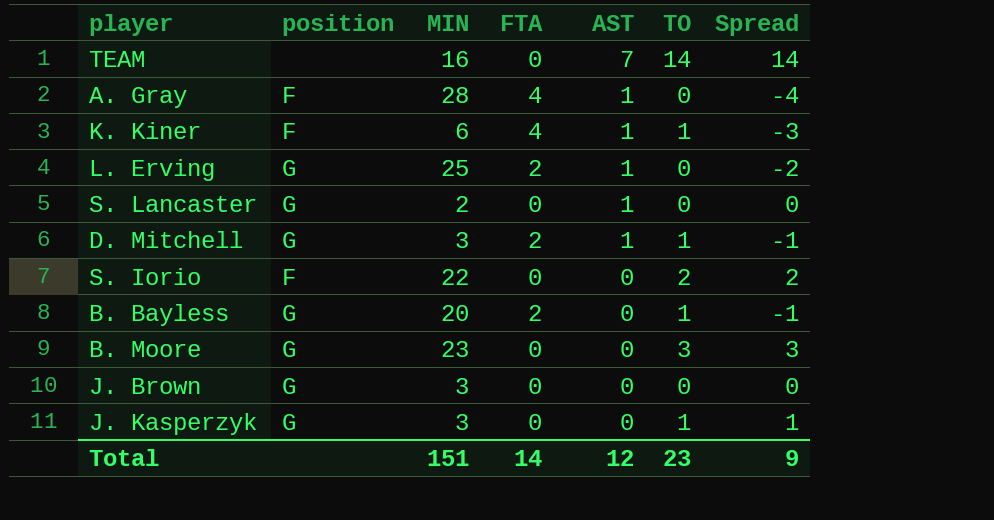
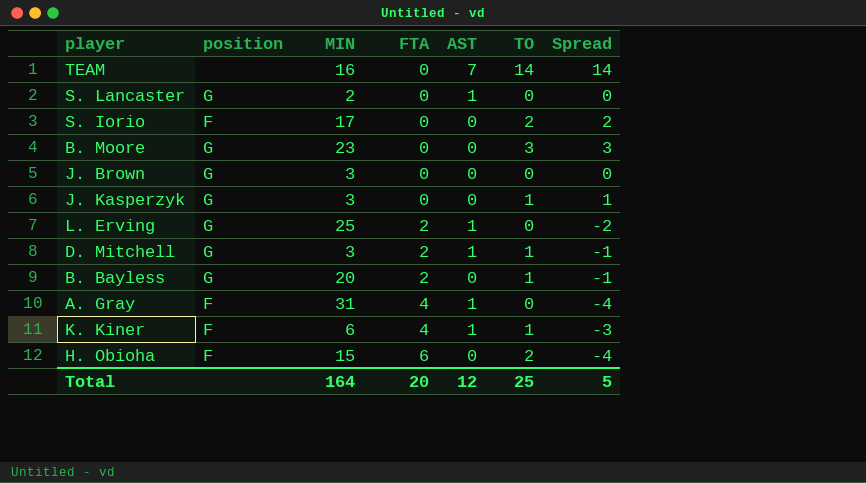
row order: AST descending -> FTA ascending
S. Iorio | MIN: 22 -> 17
A. Gray | MIN: 28 -> 31
row H. Obioha: none -> F | 15 | 6 | 0 | 2 | -4
Total | MIN: 151 -> 164
Total | FTA: 14 -> 20
Total | TO: 23 -> 25
Total | Spread: 9 -> 5

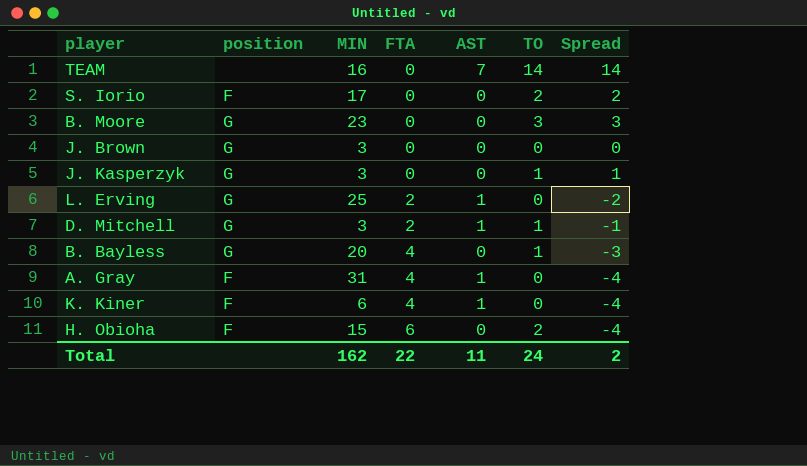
row S. Lancaster: G | 2 | 0 | 1 | 0 | 0 -> none
B. Bayless | FTA: 2 -> 4
B. Bayless | Spread: -1 -> -3
K. Kiner | TO: 1 -> 0
K. Kiner | Spread: -3 -> -4
Total | MIN: 164 -> 162
Total | FTA: 20 -> 22
Total | AST: 12 -> 11
Total | TO: 25 -> 24
Total | Spread: 5 -> 2

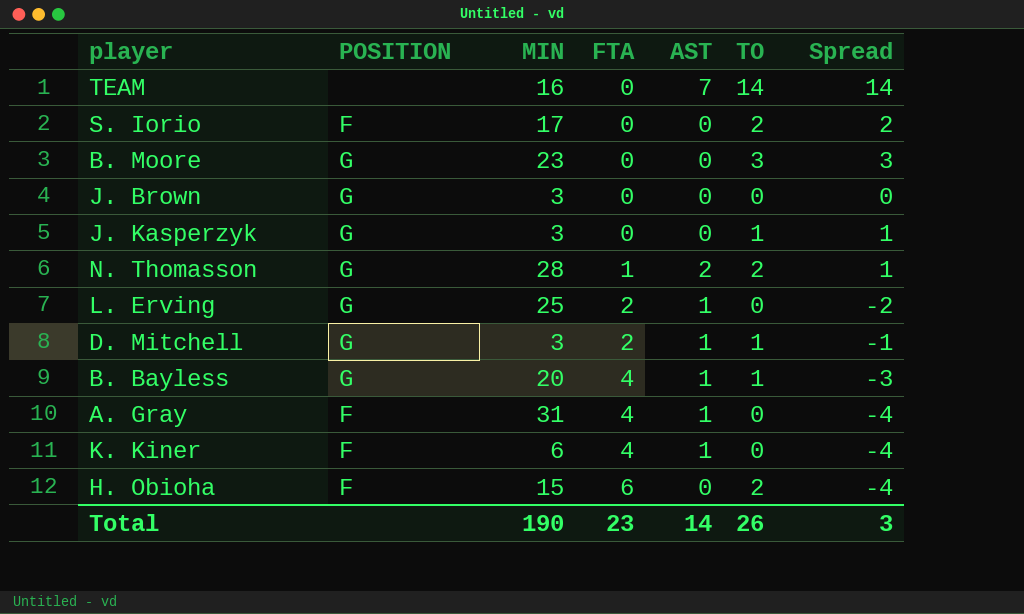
column name: position -> POSITION
row N. Thomasson: none -> G | 28 | 1 | 2 | 2 | 1
B. Bayless | AST: 0 -> 1
Total | MIN: 162 -> 190
Total | FTA: 22 -> 23
Total | AST: 11 -> 14
Total | TO: 24 -> 26
Total | Spread: 2 -> 3

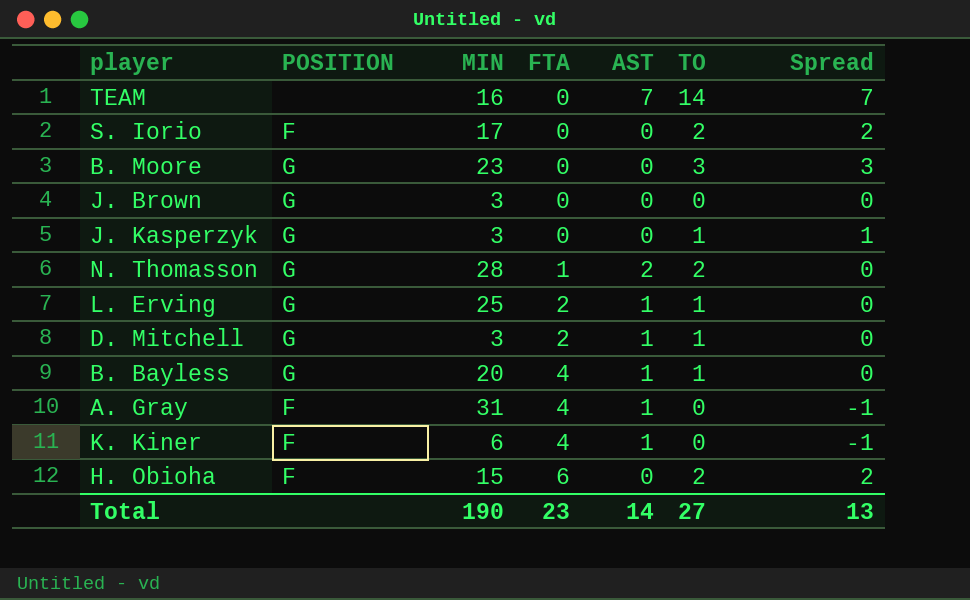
column Spread | formula: [TO] - [FTA] -> [TO] - [AST]
L. Erving | TO: 0 -> 1
Total | TO: 26 -> 27
Total | Spread: 3 -> 13

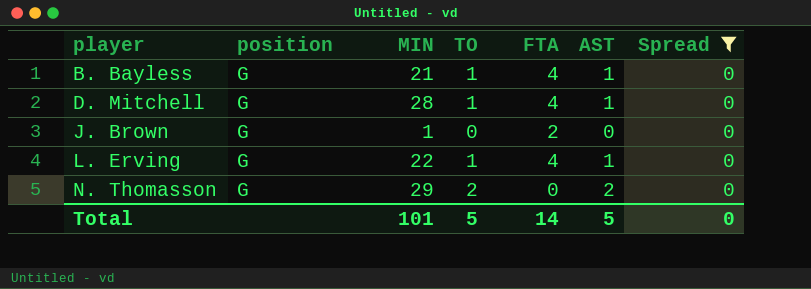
filter: none -> Spread = 0
row order: FTA ascending -> player ascending
column name: POSITION -> position
column TO | position: 6 -> 4
B. Bayless | MIN: 20 -> 21
D. Mitchell | MIN: 3 -> 28
D. Mitchell | FTA: 2 -> 4
J. Brown | MIN: 3 -> 1
J. Brown | FTA: 0 -> 2
L. Erving | MIN: 25 -> 22
L. Erving | FTA: 2 -> 4
N. Thomasson | MIN: 28 -> 29
N. Thomasson | FTA: 1 -> 0
Total | MIN: 190 -> 101
Total | TO: 27 -> 5
Total | FTA: 23 -> 14
Total | AST: 14 -> 5
Total | Spread: 13 -> 0

